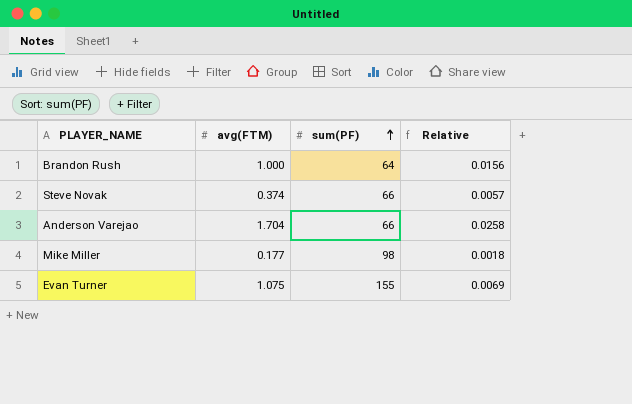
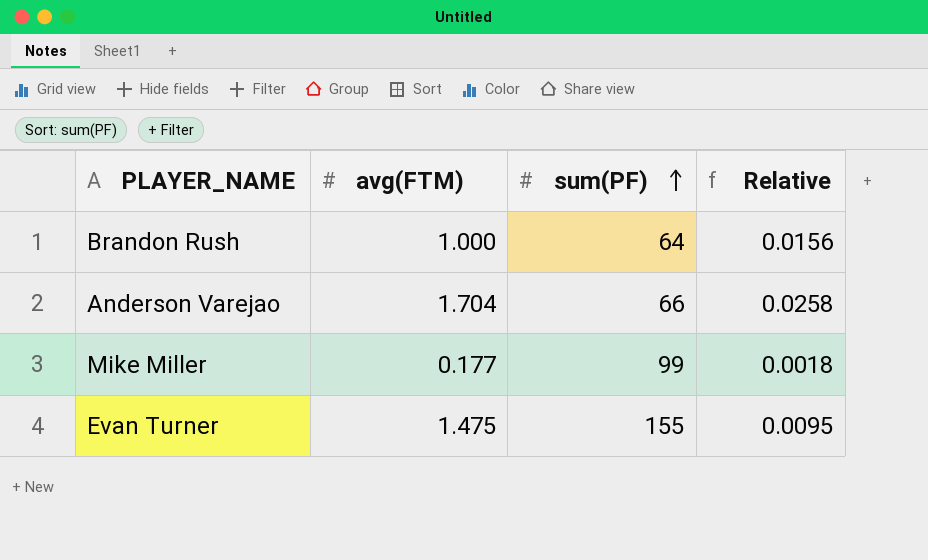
row Steve Novak: 0.374 | 66 | 0.0057 -> none
Mike Miller | sum(PF): 98 -> 99
Evan Turner | avg(FTM): 1.075 -> 1.475
Evan Turner | Relative: 0.0069 -> 0.0095

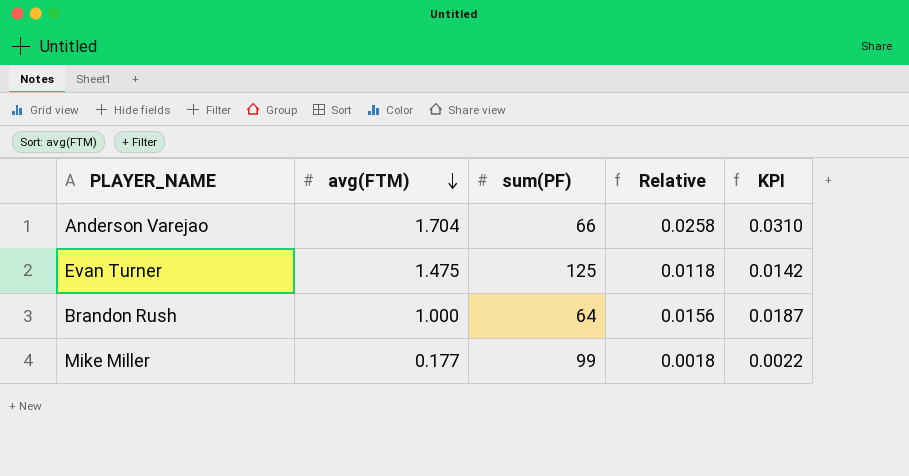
row order: sum(PF) ascending -> avg(FTM) descending
column KPI | formula: none -> [Relative] * 1.2
Evan Turner | sum(PF): 155 -> 125
Evan Turner | Relative: 0.0095 -> 0.0118

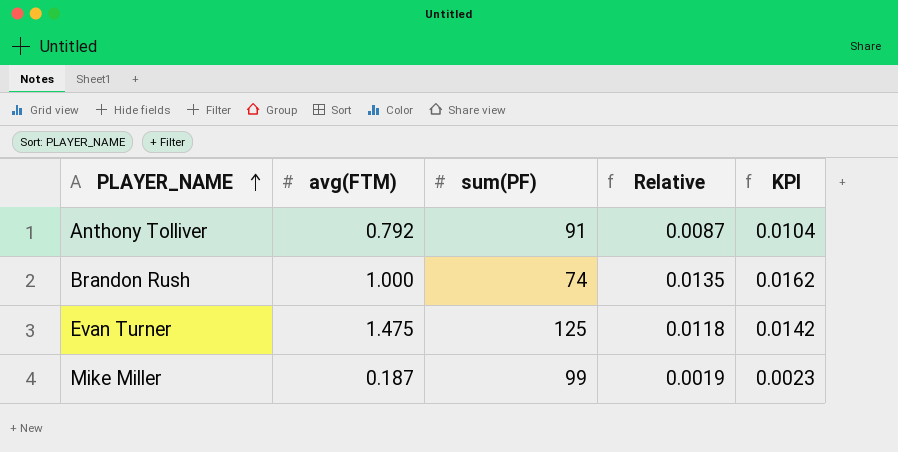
row order: avg(FTM) descending -> PLAYER_NAME ascending
row Anderson Varejao: 1.704 | 66 | 0.0258 | 0.0310 -> none
row Anthony Tolliver: none -> 0.792 | 91 | 0.0087 | 0.0104
Brandon Rush | sum(PF): 64 -> 74
Brandon Rush | Relative: 0.0156 -> 0.0135
Brandon Rush | KPI: 0.0187 -> 0.0162
Mike Miller | avg(FTM): 0.177 -> 0.187
Mike Miller | Relative: 0.0018 -> 0.0019
Mike Miller | KPI: 0.0022 -> 0.0023

